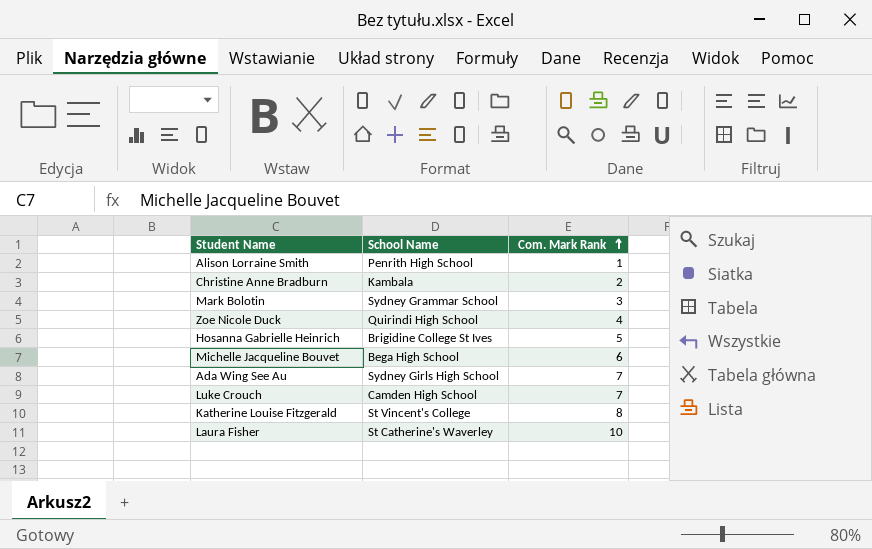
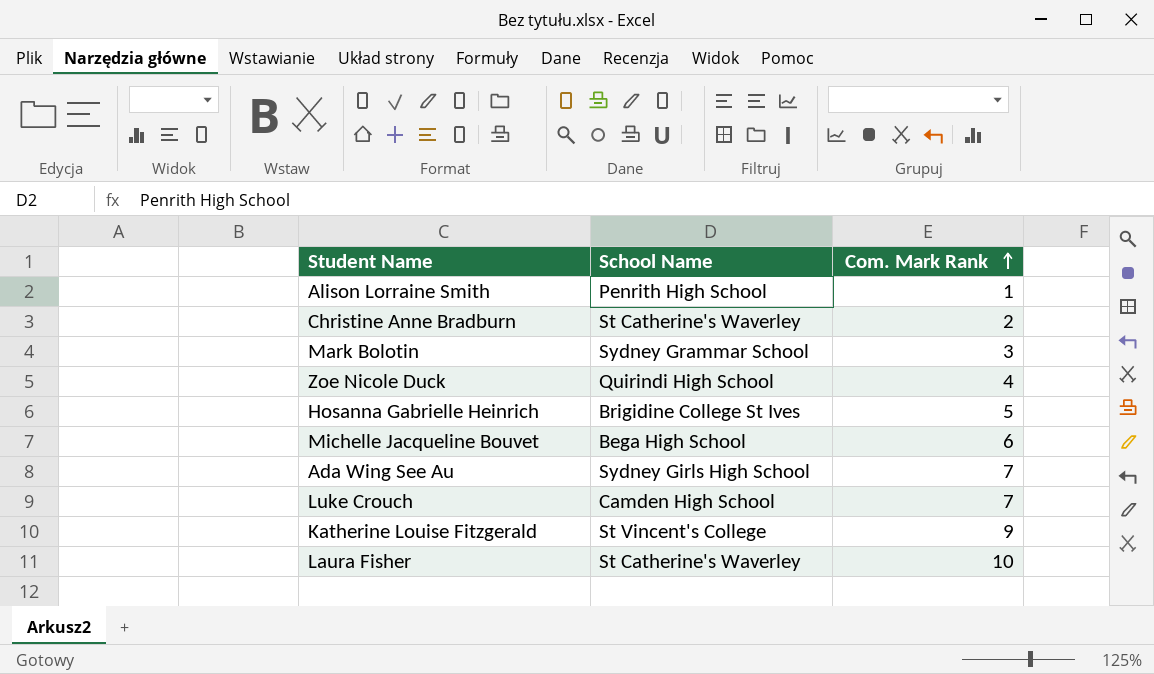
Christine Anne Bradburn | School Name: Kambala -> St Catherine's Waverley
Katherine Louise Fitzgerald | Com. Mark Rank: 8 -> 9

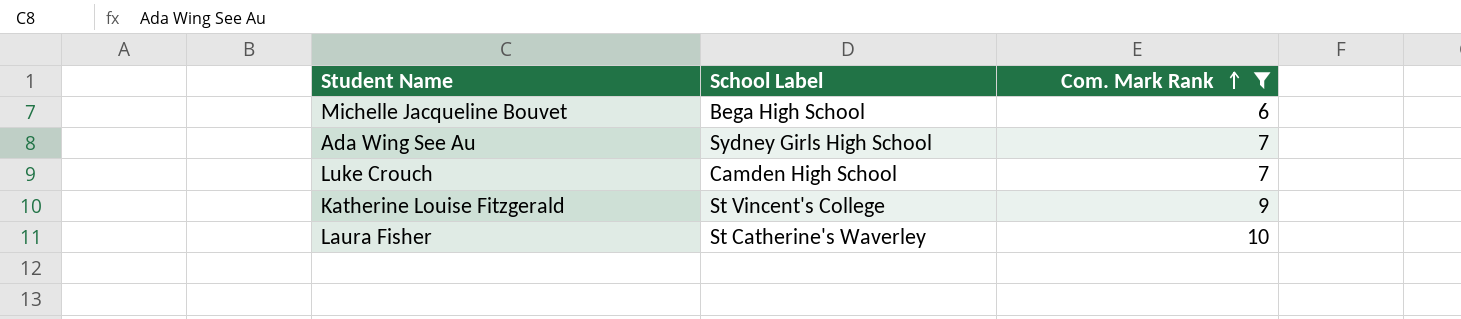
filter: none -> Com. Mark Rank >= 6
column name: School Name -> School Label

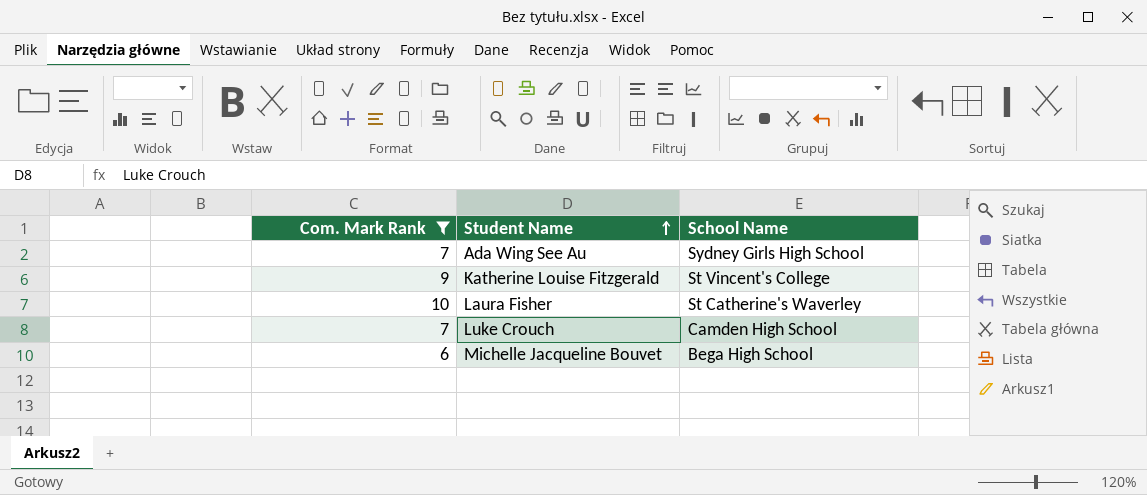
row order: Com. Mark Rank ascending -> Student Name ascending
column Com. Mark Rank | position: 3 -> 1
column name: School Label -> School Name

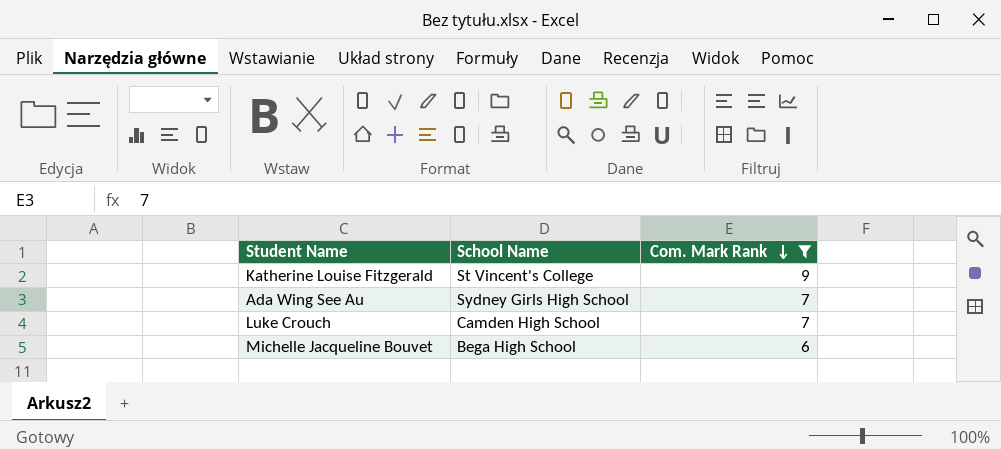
row order: Student Name ascending -> Com. Mark Rank descending
column Com. Mark Rank | position: 1 -> 3
row Laura Fisher: 10 | St Catherine's Waverley -> none

